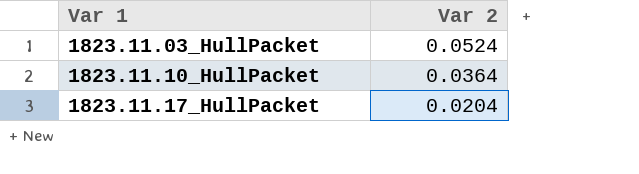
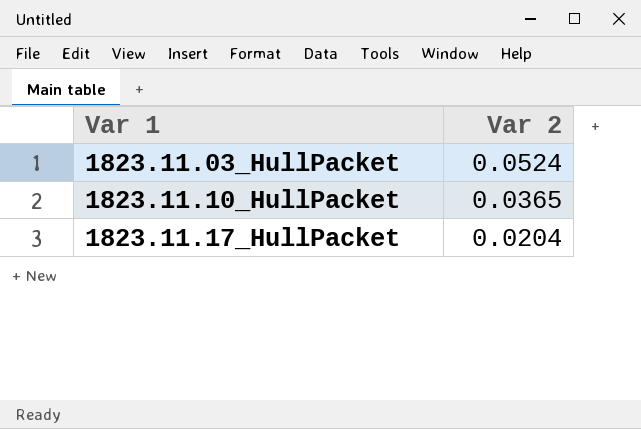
1823.11.10_HullPacket | Var 2: 0.0364 -> 0.0365

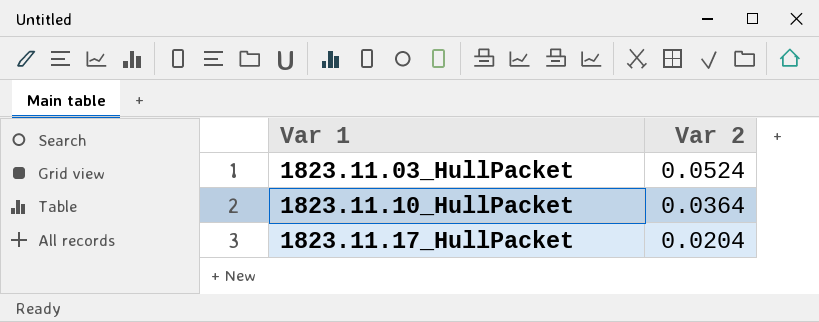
1823.11.10_HullPacket | Var 2: 0.0365 -> 0.0364

